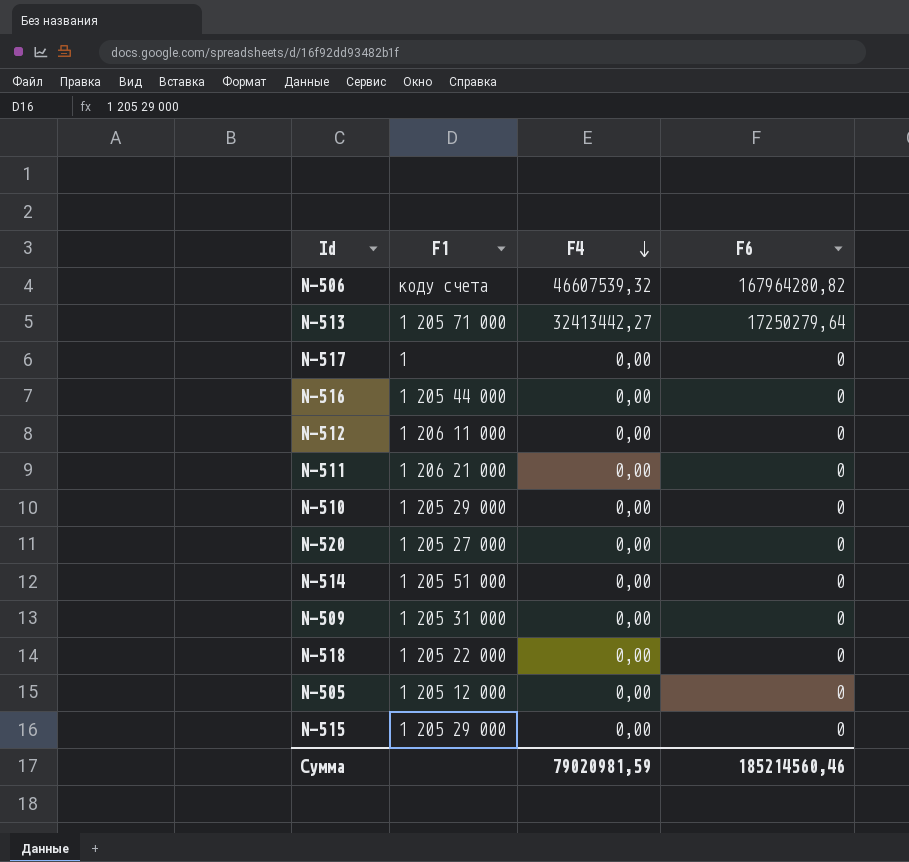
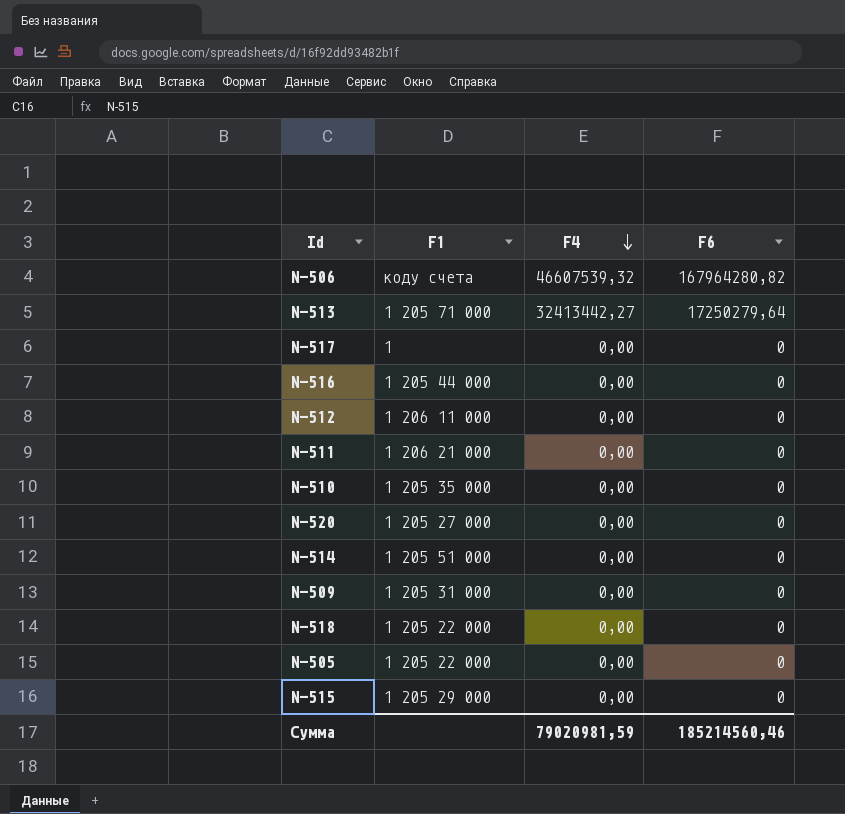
N-510 | F1: 1 205 29 000 -> 1 205 35 000
N-505 | F1: 1 205 12 000 -> 1 205 22 000

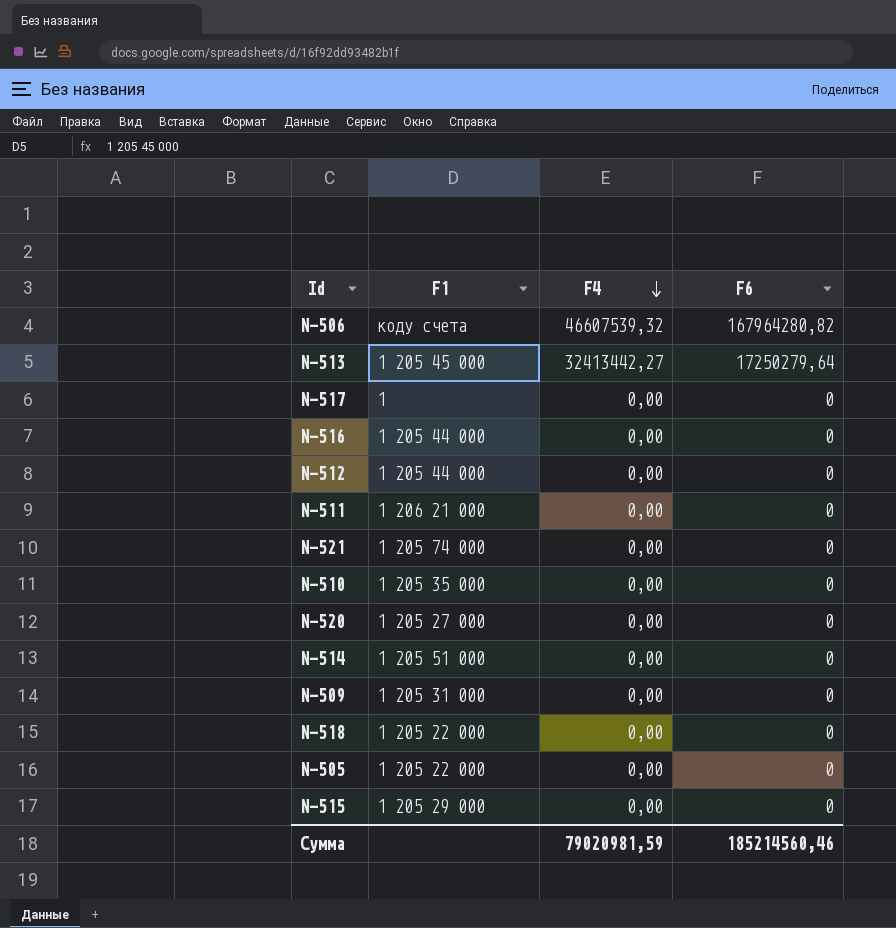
N-513 | F1: 1 205 71 000 -> 1 205 45 000
N-512 | F1: 1 206 11 000 -> 1 205 44 000
row N-521: none -> 1 205 74 000 | 0,00 | 0

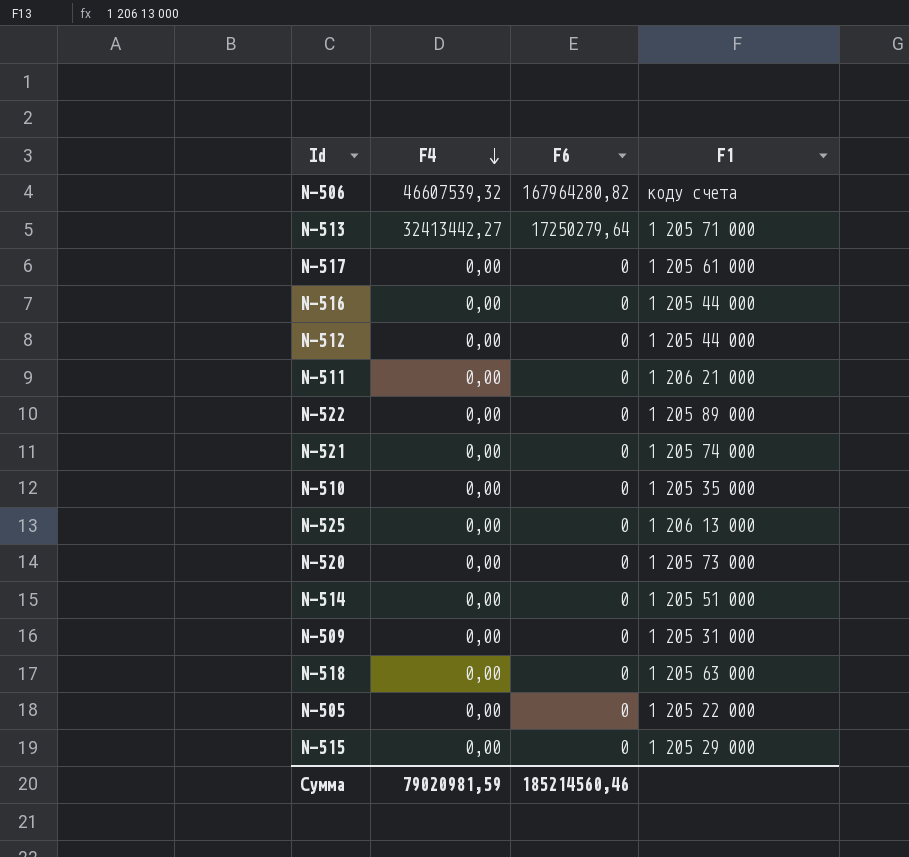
column F1 | position: 2 -> 4
N-513 | F1: 1 205 45 000 -> 1 205 71 000
N-517 | F1: 1 -> 1 205 61 000
row N-522: none -> 0,00 | 0 | 1 205 89 000
row N-525: none -> 0,00 | 0 | 1 206 13 000
N-520 | F1: 1 205 27 000 -> 1 205 73 000
N-518 | F1: 1 205 22 000 -> 1 205 63 000

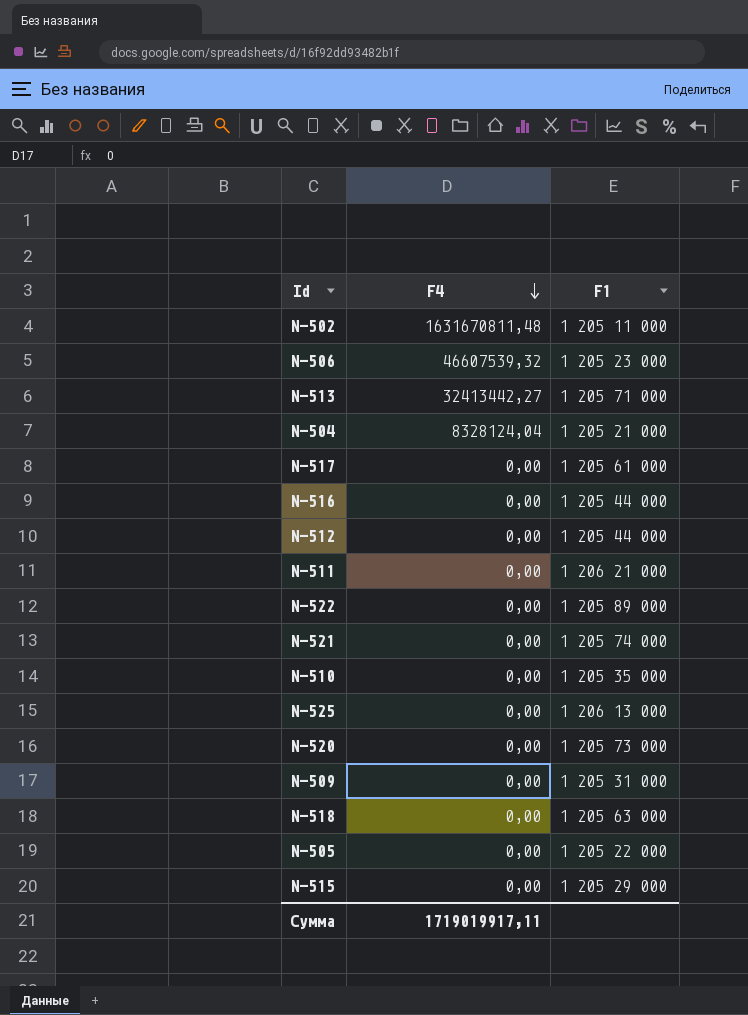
column F6 | position: 3 -> none
row N-514: 0,00 | 0 | 1 205 51 000 -> none
row N-502: none -> 1631670811,48 | 1 205 11 000
N-506 | F1: коду счета -> 1 205 23 000
row N-504: none -> 8328124,04 | 1 205 21 000
Сумма | F4: 79020981,59 -> 1719019917,11

